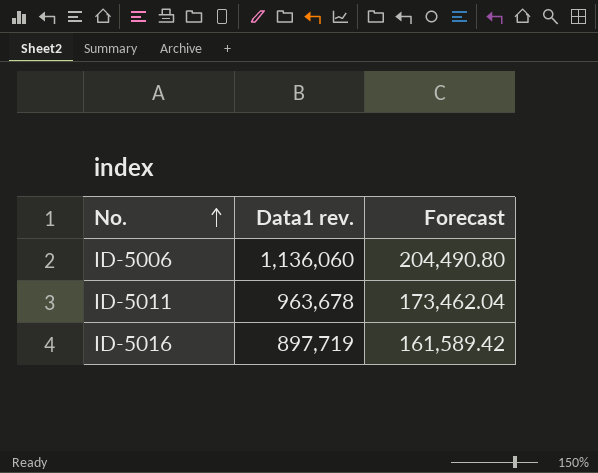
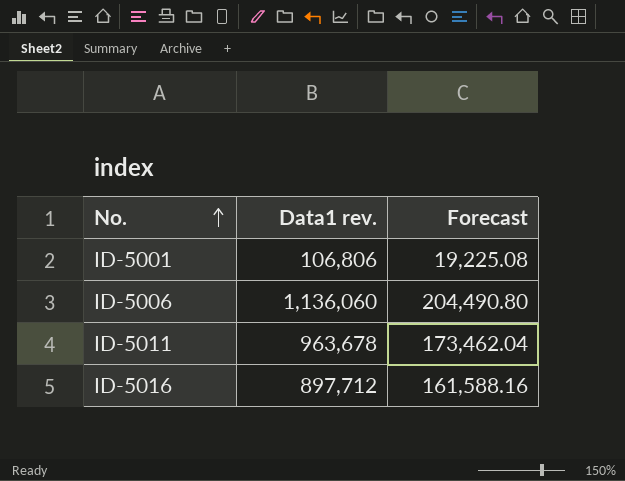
row ID-5001: none -> 106,806 | 19,225.08
ID-5016 | Data1 rev.: 897,719 -> 897,712
ID-5016 | Forecast: 161,589.42 -> 161,588.16

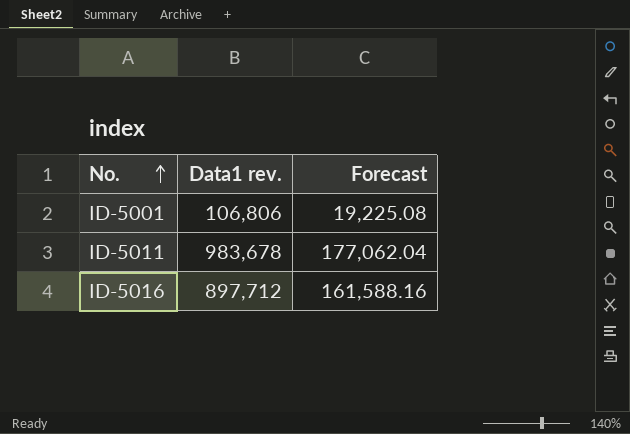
row ID-5006: 1,136,060 | 204,490.80 -> none
ID-5011 | Data1 rev.: 963,678 -> 983,678
ID-5011 | Forecast: 173,462.04 -> 177,062.04

